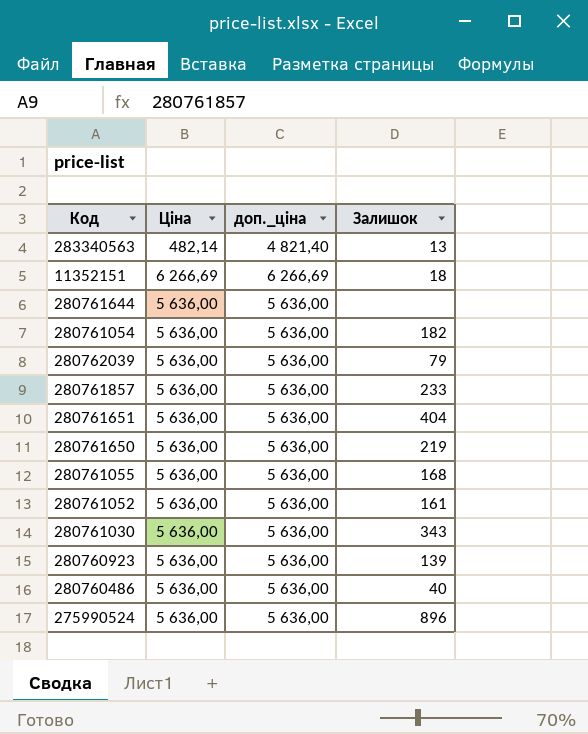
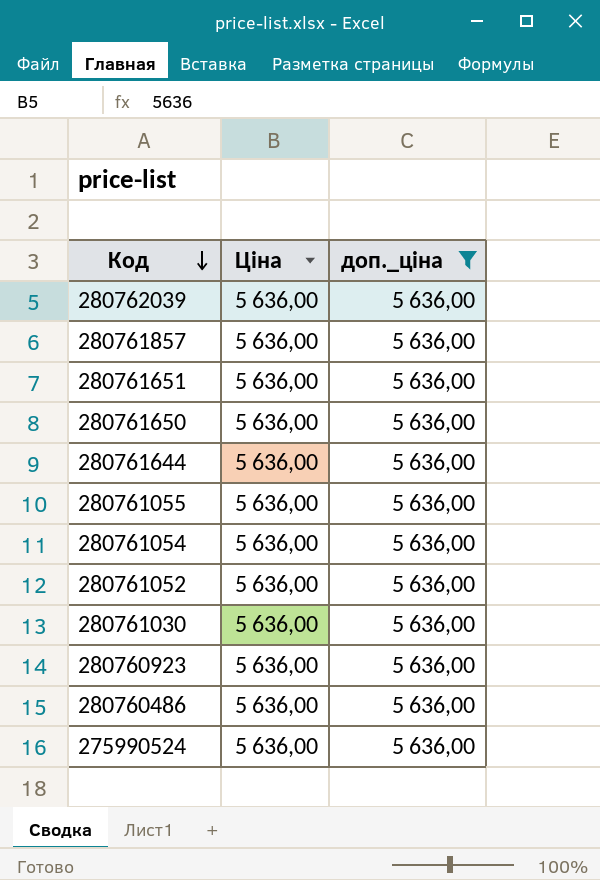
filter: none -> доп._ціна = 5 636,00
row order: none -> Код descending
column Залишок | position: 4 -> none

